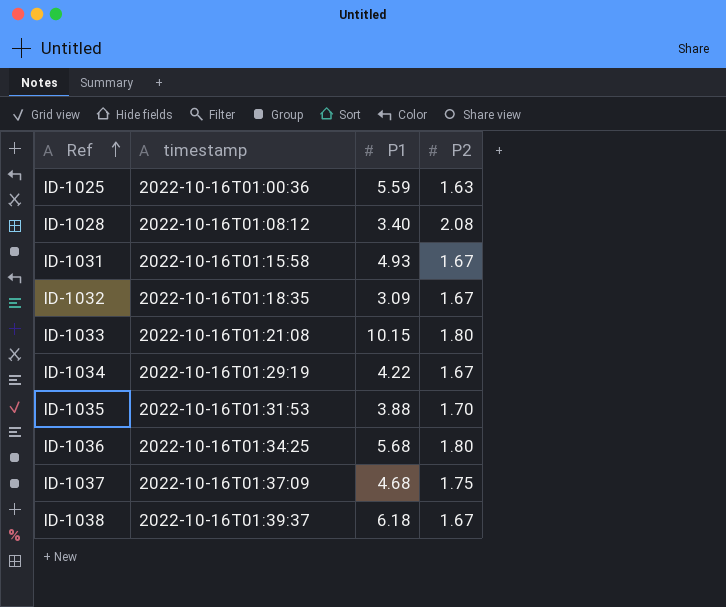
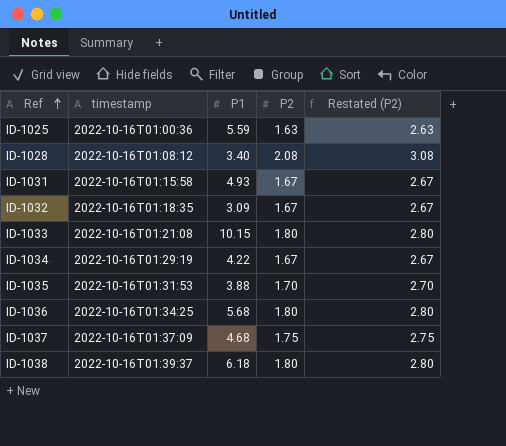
column Restated (P2) | formula: none -> [P2] + 1
ID-1038 | P2: 1.67 -> 1.80

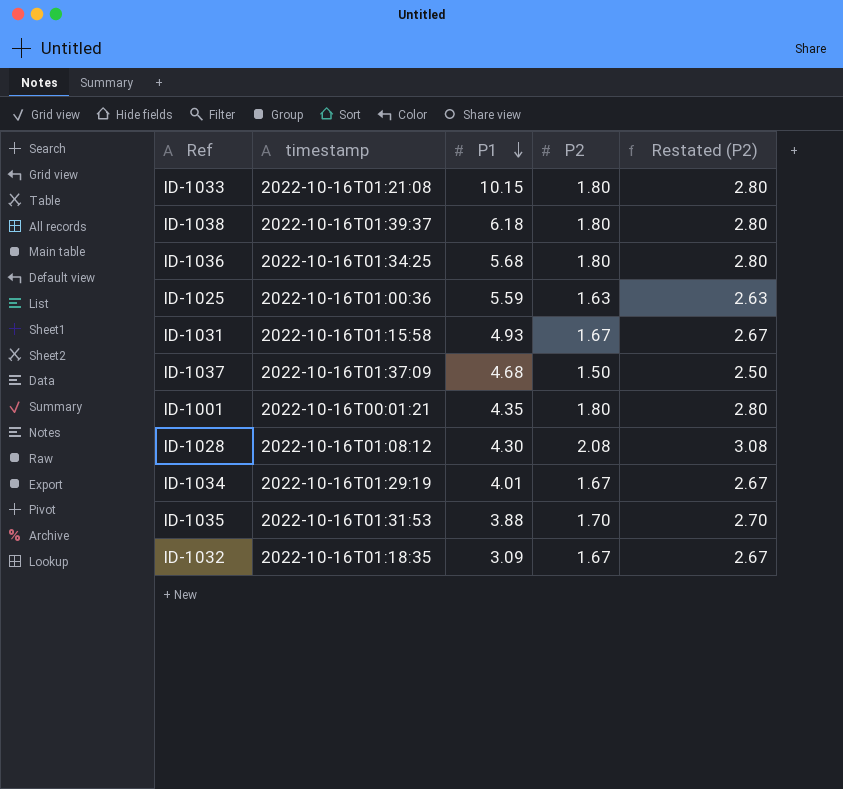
row order: Ref ascending -> P1 descending
ID-1037 | P2: 1.75 -> 1.50
ID-1037 | Restated (P2): 2.75 -> 2.50
row ID-1001: none -> 2022-10-16T00:01:21 | 4.35 | 1.80 | 2.80
ID-1028 | P1: 3.40 -> 4.30
ID-1034 | P1: 4.22 -> 4.01

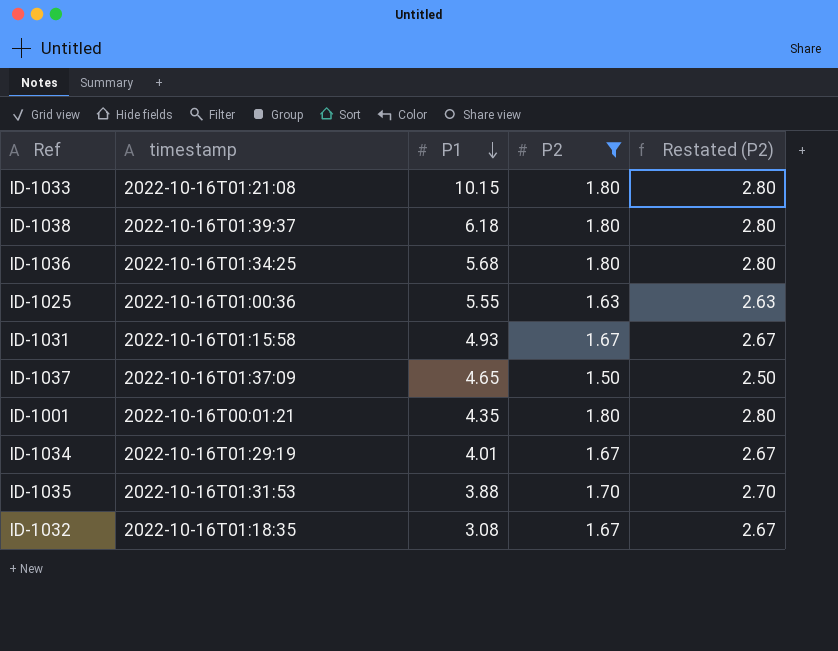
filter: none -> P2 != 2.08
ID-1025 | P1: 5.59 -> 5.55
ID-1037 | P1: 4.68 -> 4.65
ID-1032 | P1: 3.09 -> 3.08

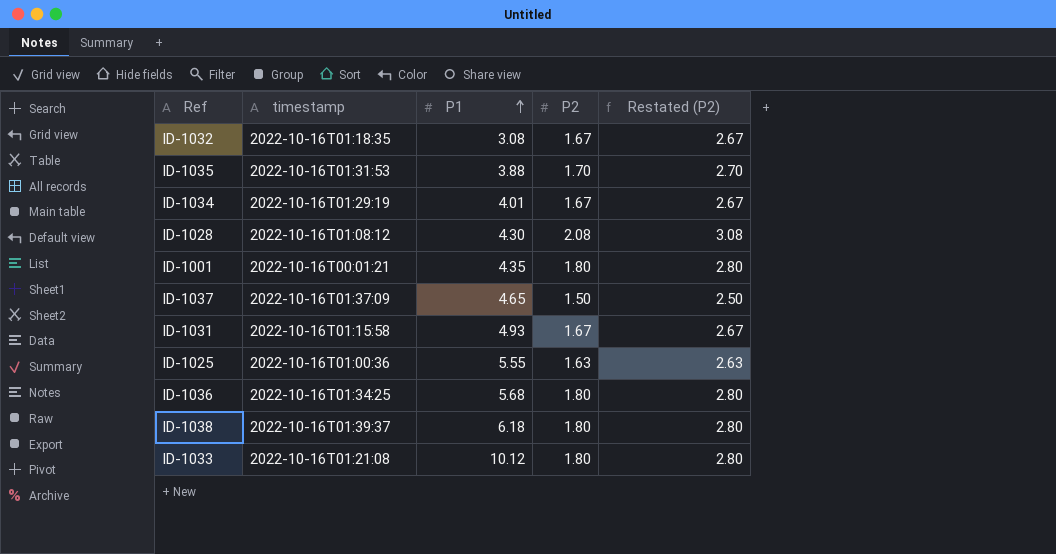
filter: P2 != 2.08 -> none
row order: P1 descending -> P1 ascending
ID-1033 | P1: 10.15 -> 10.12

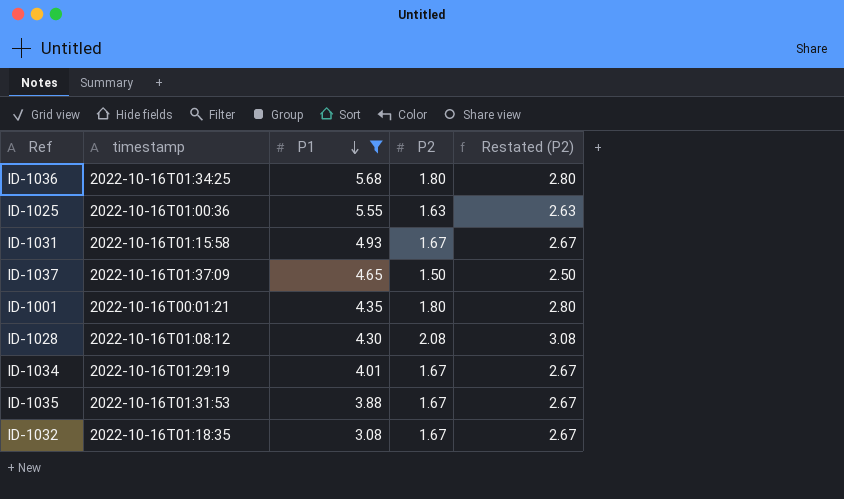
filter: none -> P1 <= 5.68
row order: P1 ascending -> P1 descending
ID-1035 | P2: 1.70 -> 1.67
ID-1035 | Restated (P2): 2.70 -> 2.67

